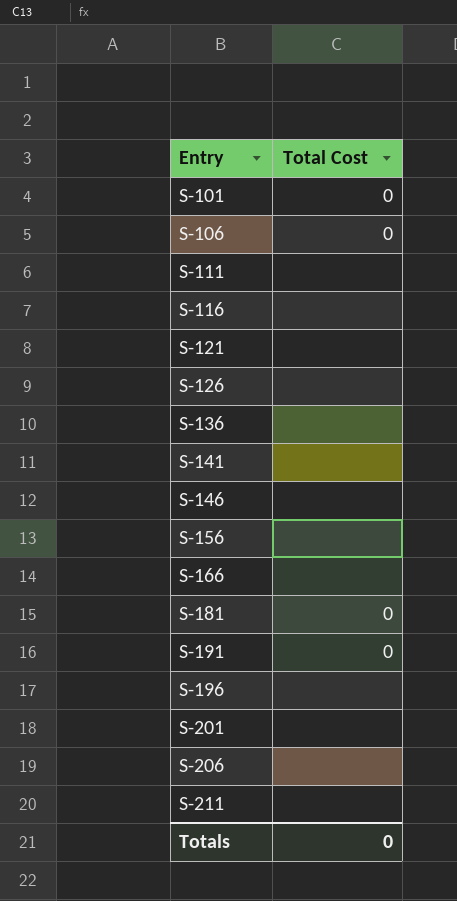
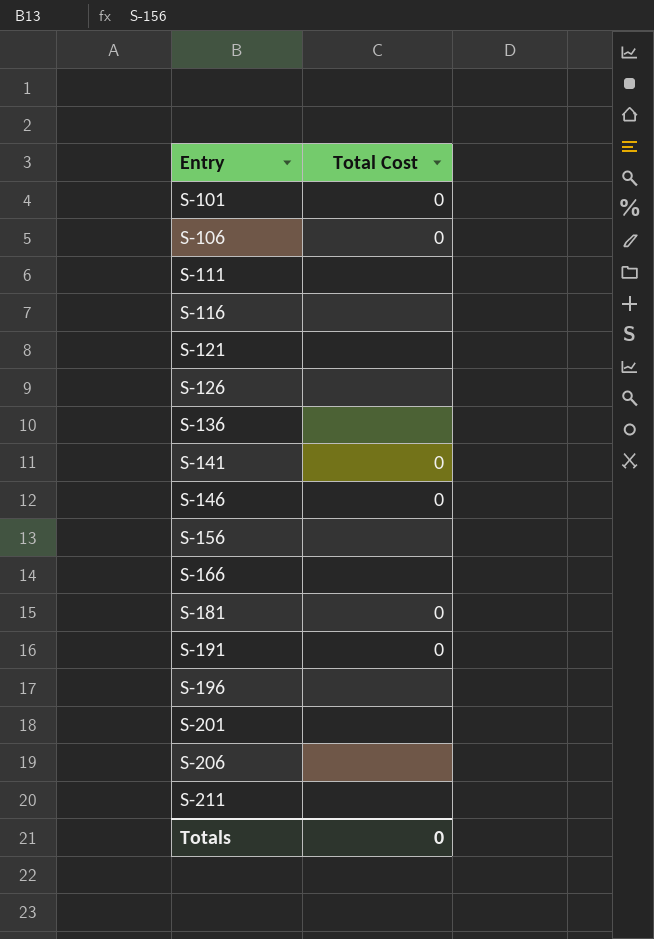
S-141 | Total Cost: none -> 0
S-146 | Total Cost: none -> 0

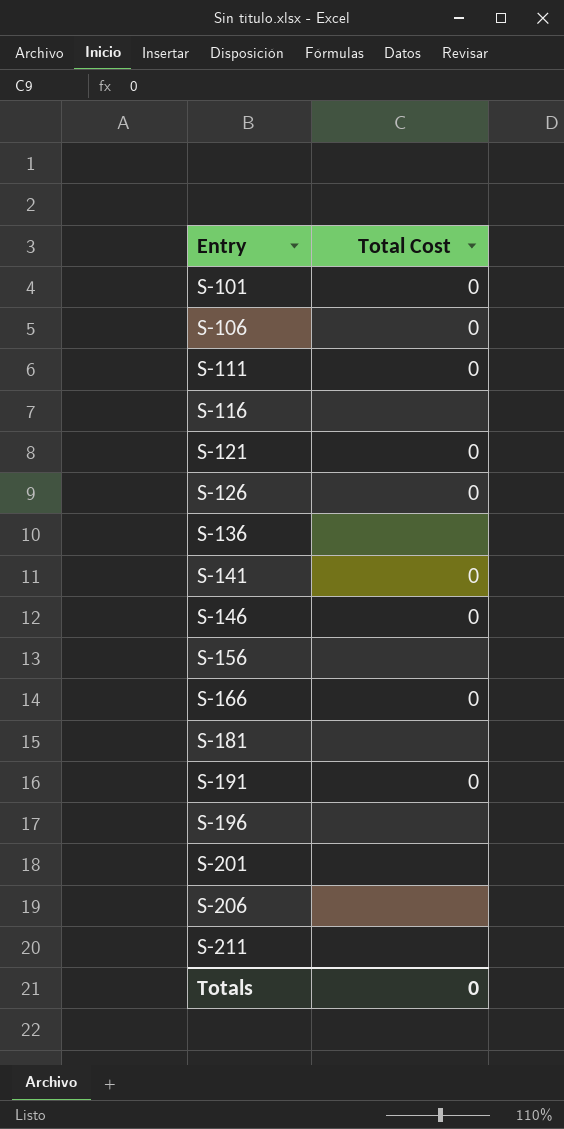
S-111 | Total Cost: none -> 0
S-121 | Total Cost: none -> 0
S-126 | Total Cost: none -> 0
S-166 | Total Cost: none -> 0
S-181 | Total Cost: 0 -> none

